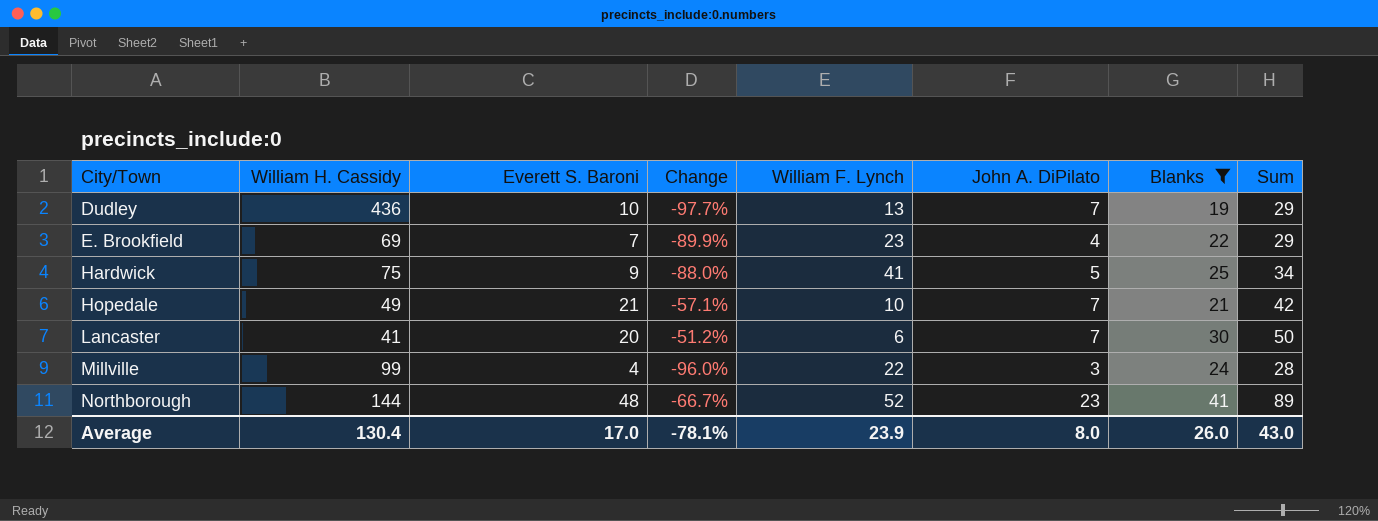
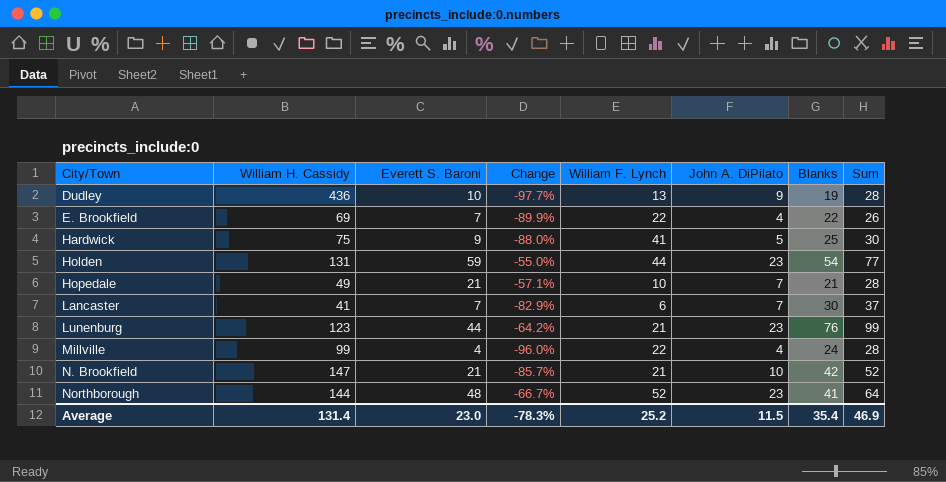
filter: Blanks <= 41 -> none
column Sum | formula: [Everett S. Baroni] + [Blanks] -> [John A. DiPilato] + [Blanks]
Dudley | John A. DiPilato: 7 -> 9
E. Brookfield | William F. Lynch: 23 -> 22
Lancaster | Everett S. Baroni: 20 -> 7
Lancaster | Change: -51.2% -> -82.9%
Millville | John A. DiPilato: 3 -> 4
Average | William H. Cassidy: 130.4 -> 131.4
Average | Everett S. Baroni: 17.0 -> 23.0
Average | Change: -78.1% -> -78.3%
Average | William F. Lynch: 23.9 -> 25.2
Average | John A. DiPilato: 8.0 -> 11.5
Average | Blanks: 26.0 -> 35.4
Average | Sum: 43.0 -> 46.9

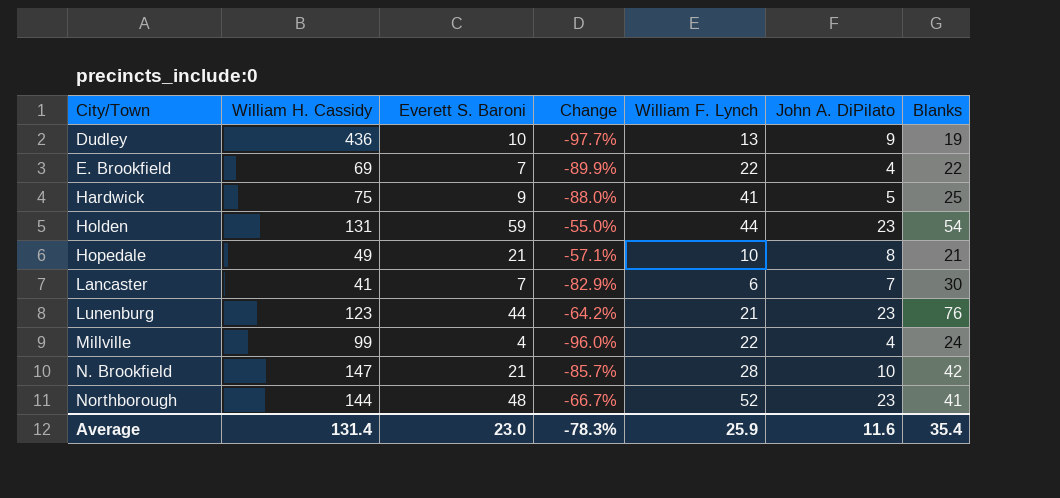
column Sum | formula: [John A. DiPilato] + [Blanks] -> none
Hopedale | John A. DiPilato: 7 -> 8
N. Brookfield | William F. Lynch: 21 -> 28
Average | William F. Lynch: 25.2 -> 25.9
Average | John A. DiPilato: 11.5 -> 11.6

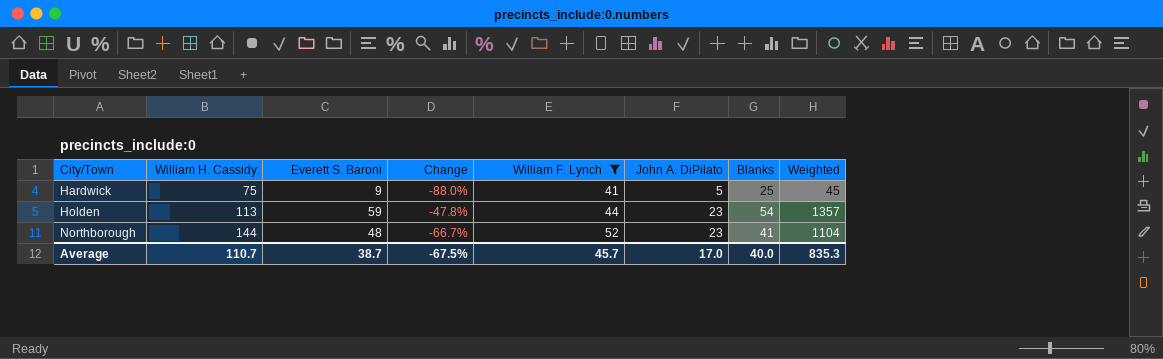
filter: none -> William F. Lynch >= 41
column Weighted | formula: none -> [Everett S. Baroni] * [John A. DiPilato]
Holden | William H. Cassidy: 131 -> 113
Holden | Change: -55.0% -> -47.8%
Average | William H. Cassidy: 131.4 -> 110.7
Average | Everett S. Baroni: 23.0 -> 38.7
Average | Change: -78.3% -> -67.5%
Average | William F. Lynch: 25.9 -> 45.7
Average | John A. DiPilato: 11.6 -> 17.0
Average | Blanks: 35.4 -> 40.0

